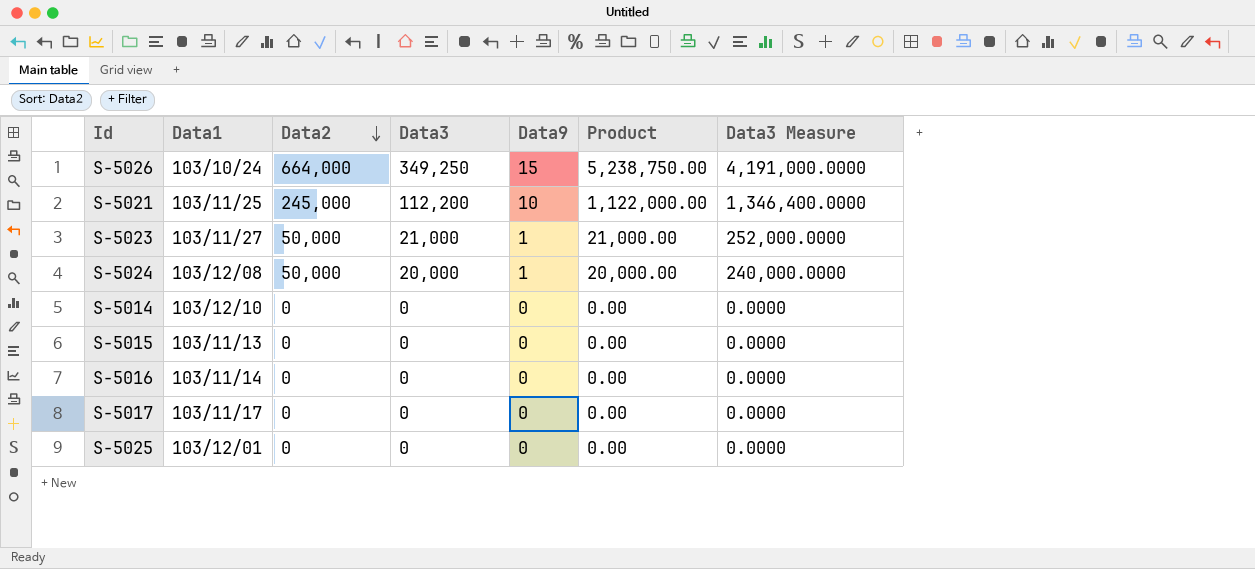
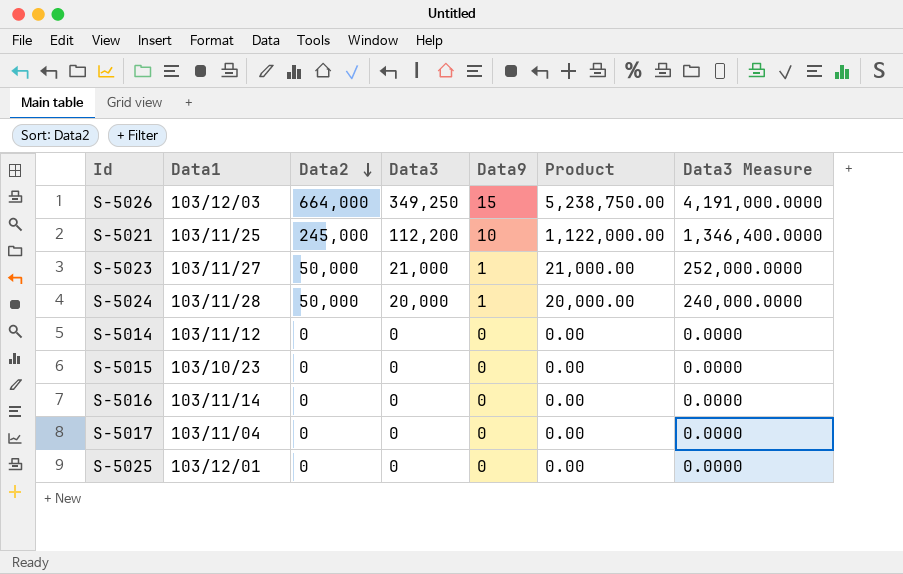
S-5026 | Data1: 103/10/24 -> 103/12/03
S-5024 | Data1: 103/12/08 -> 103/11/28
S-5014 | Data1: 103/12/10 -> 103/11/12
S-5015 | Data1: 103/11/13 -> 103/10/23
S-5017 | Data1: 103/11/17 -> 103/11/04

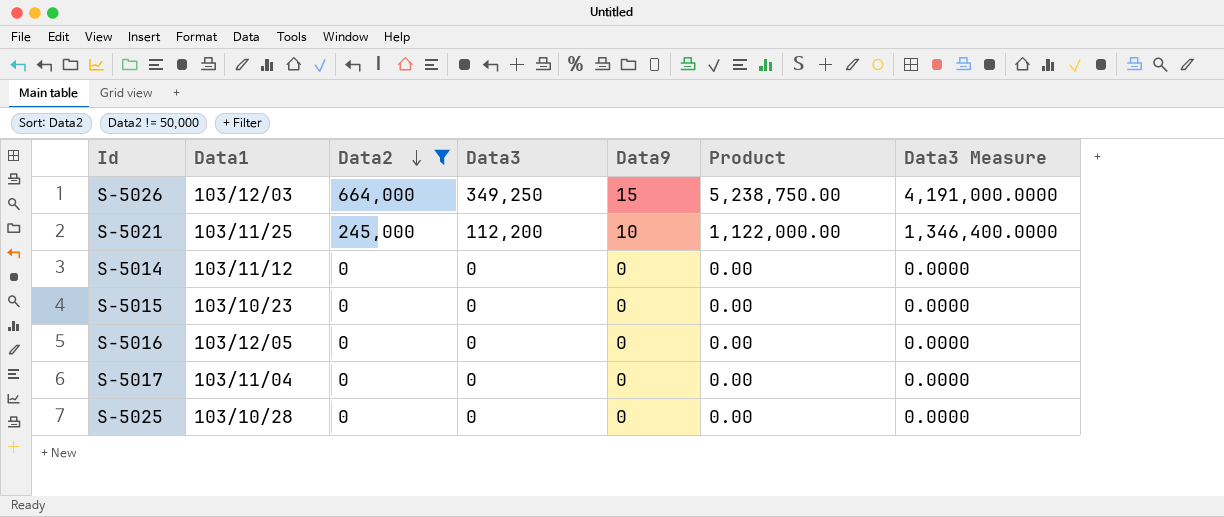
filter: none -> Data2 != 50,000
S-5016 | Data1: 103/11/14 -> 103/12/05
S-5025 | Data1: 103/12/01 -> 103/10/28

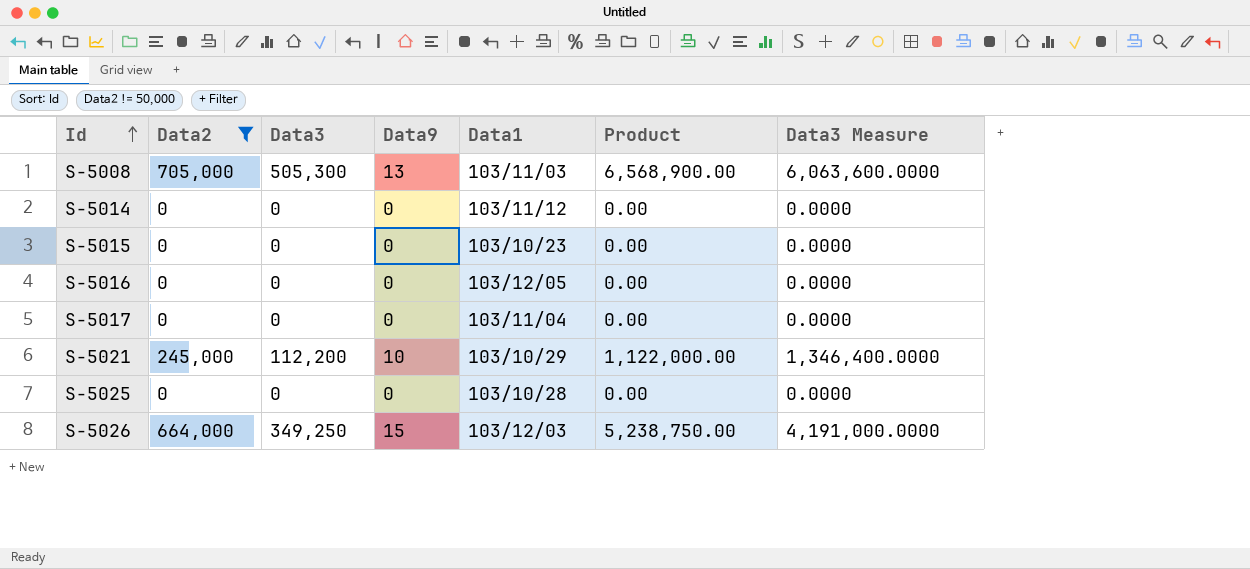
row order: Data2 descending -> Id ascending
column Data1 | position: 2 -> 5
row S-5008: none -> 705,000 | 505,300 | 13 | 103/11/03 | 6,568,900.00 | 6,063,600.0000
S-5021 | Data1: 103/11/25 -> 103/10/29

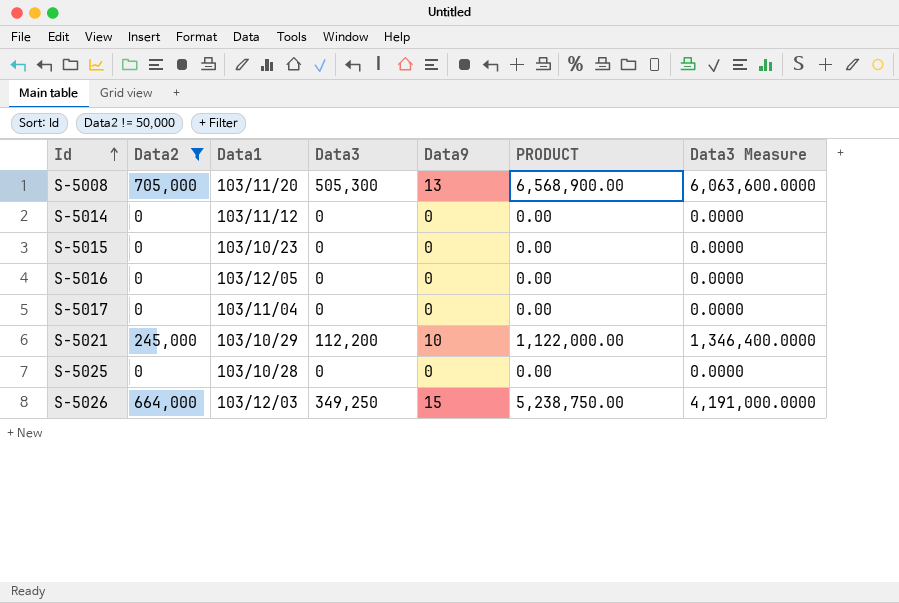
column Data1 | position: 5 -> 3
column name: Product -> PRODUCT
S-5008 | Data1: 103/11/03 -> 103/11/20

